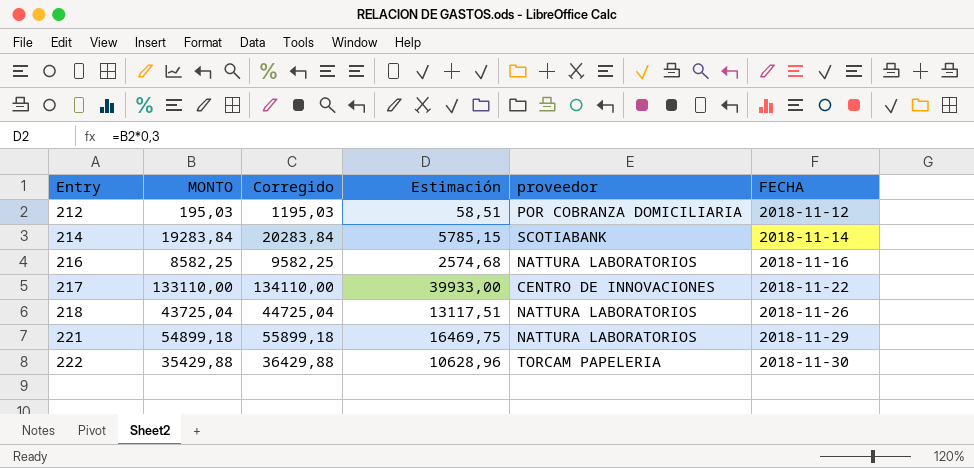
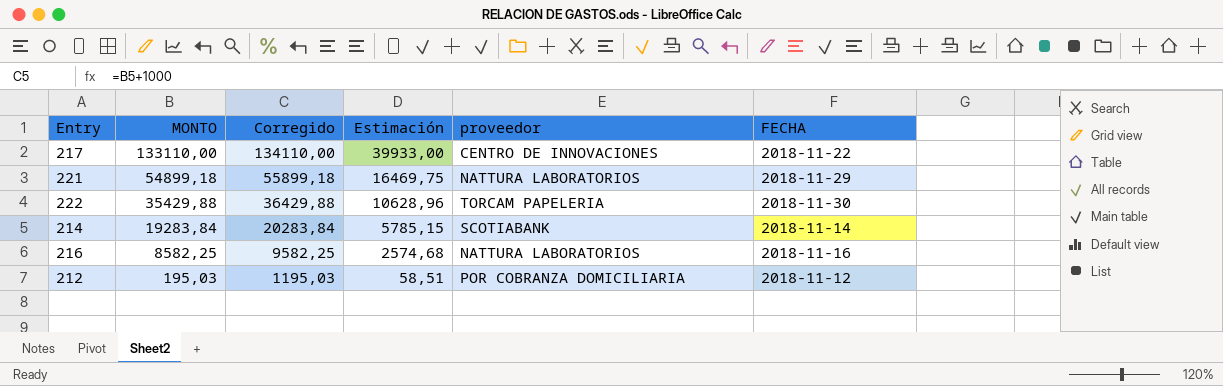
row order: Entry ascending -> MONTO descending
row 218: 43725,04 | 44725,04 | 13117,51 | NATTURA LABORATORIOS | 2018-11-26 -> none

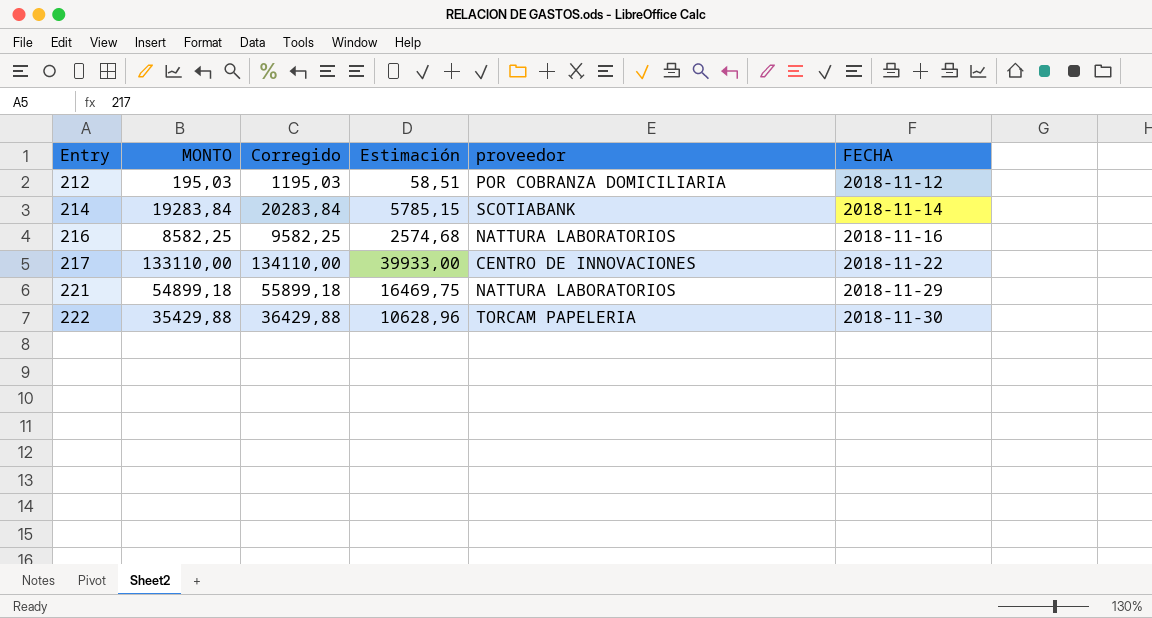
row order: MONTO descending -> Entry ascending

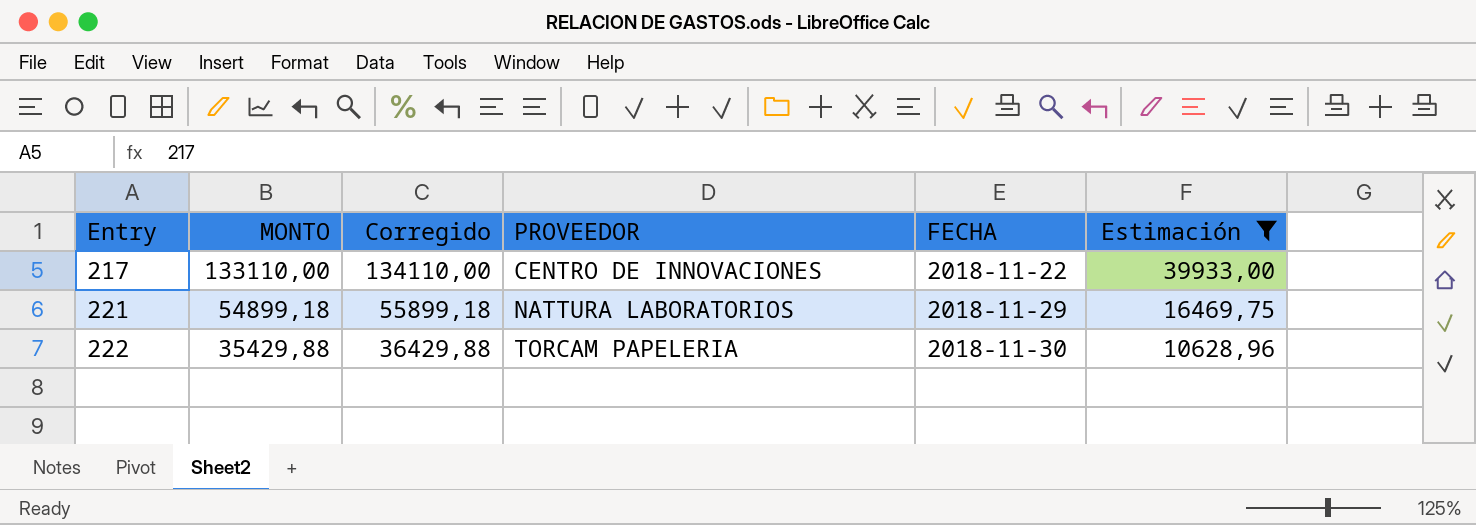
filter: none -> Estimación >= 10628,96
column name: proveedor -> PROVEEDOR
column Estimación | position: 4 -> 6

